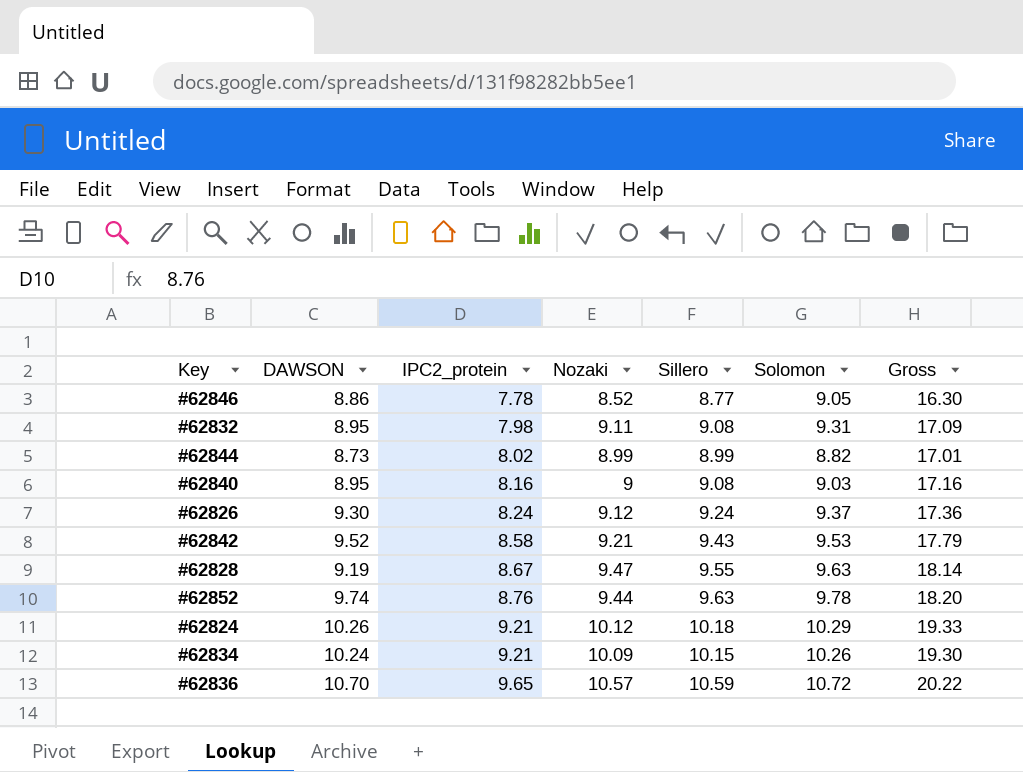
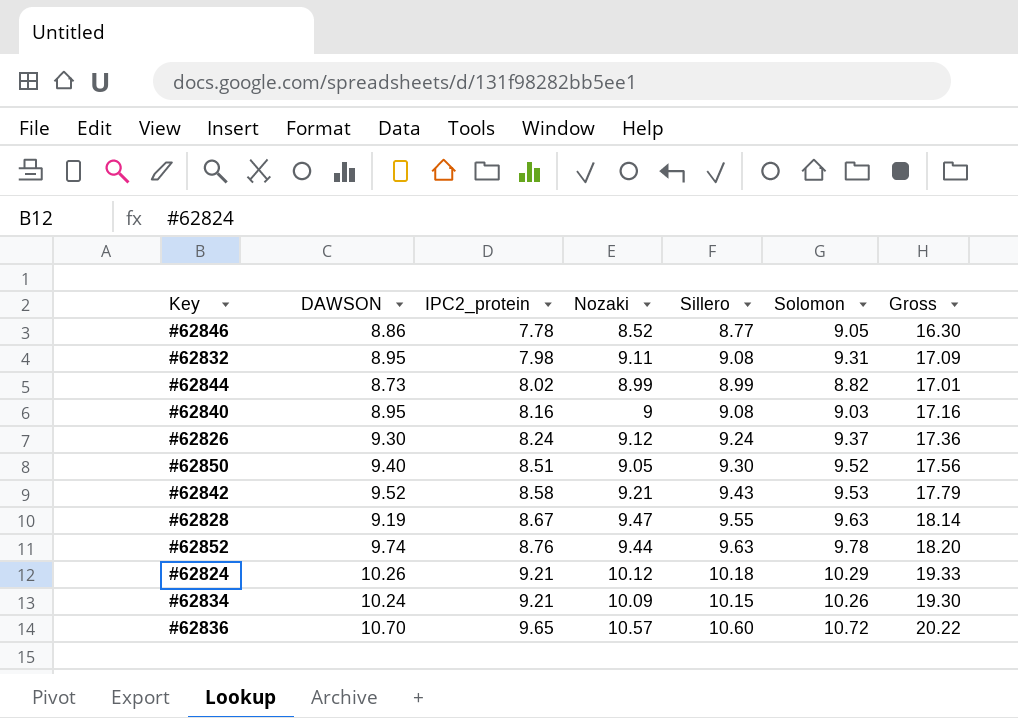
row #62850: none -> 9.40 | 8.51 | 9.05 | 9.30 | 9.52 | 17.56
#62836 | Sillero: 10.59 -> 10.60

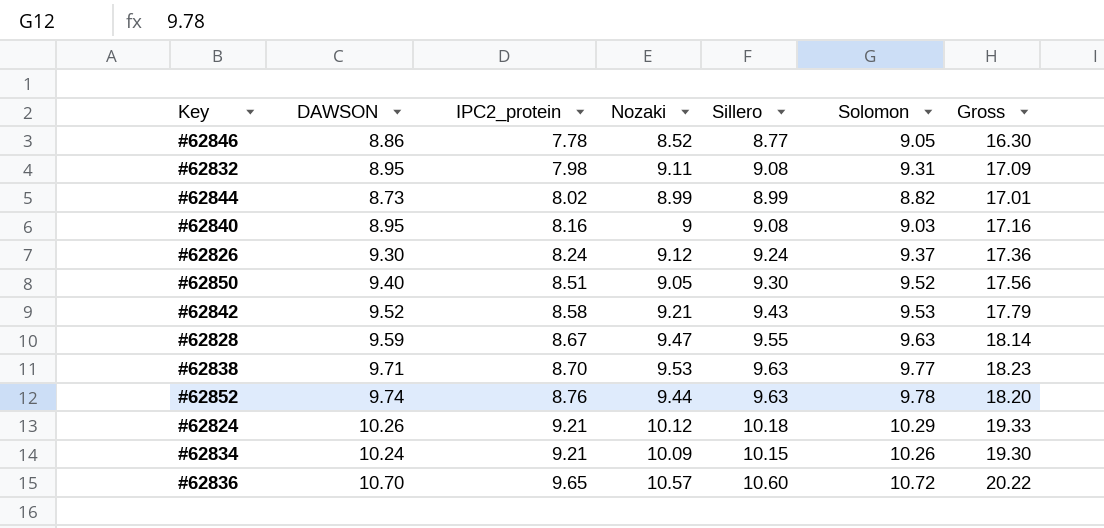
#62828 | DAWSON: 9.19 -> 9.59
row #62838: none -> 9.71 | 8.70 | 9.53 | 9.63 | 9.77 | 18.23

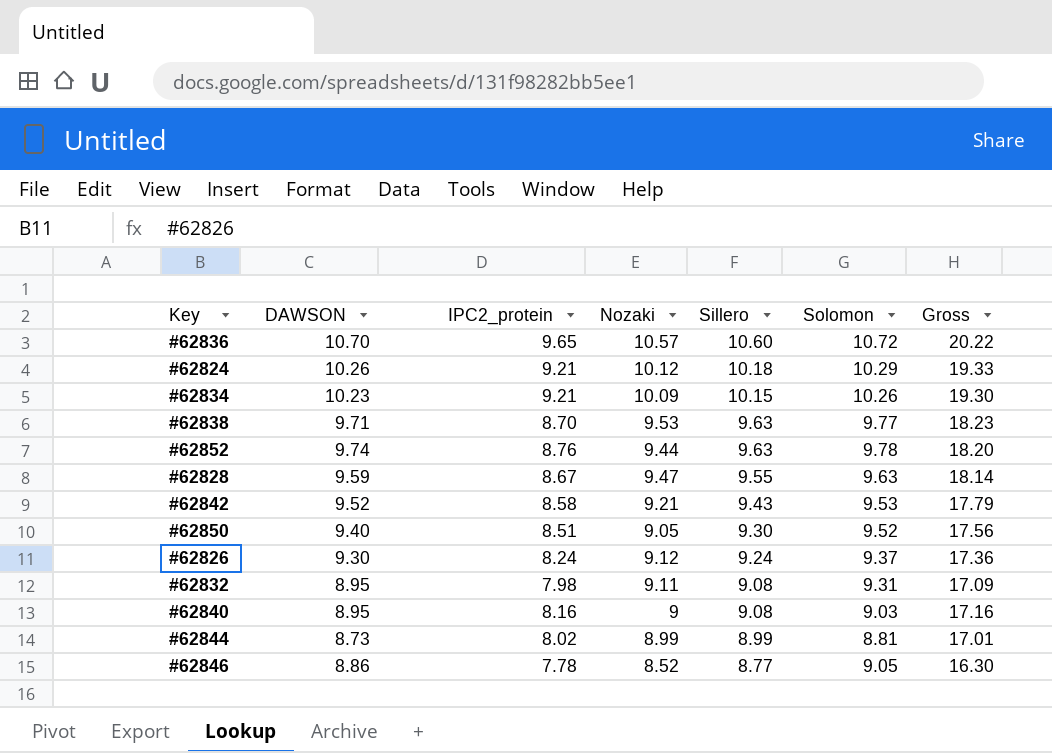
row order: IPC2_protein ascending -> Sillero descending
#62834 | DAWSON: 10.24 -> 10.23
#62844 | Solomon: 8.82 -> 8.81

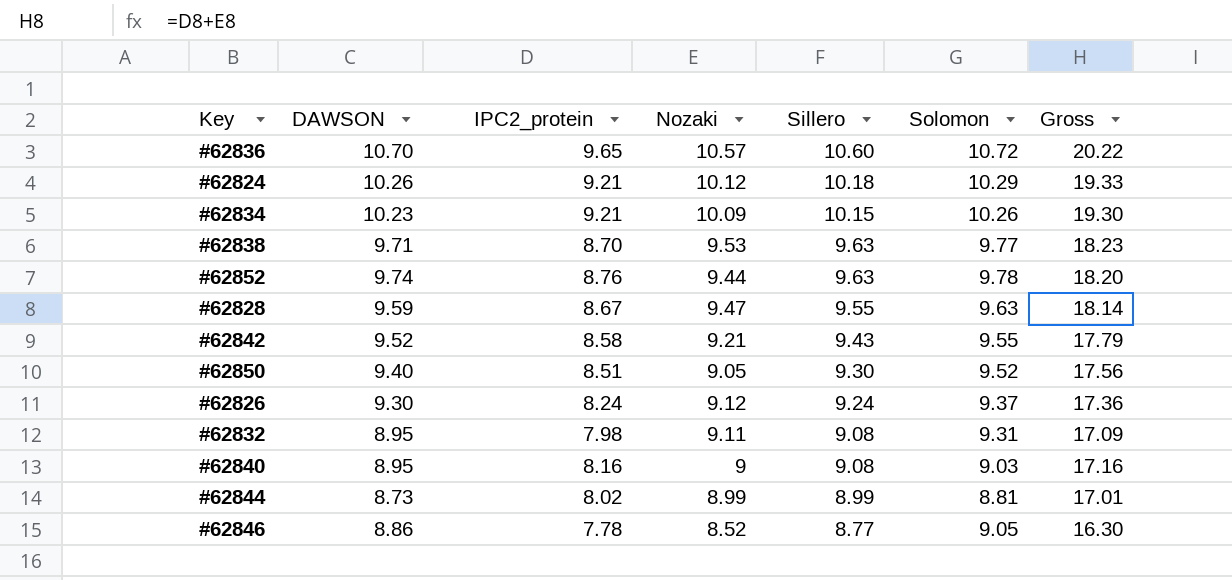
#62842 | Solomon: 9.53 -> 9.55

